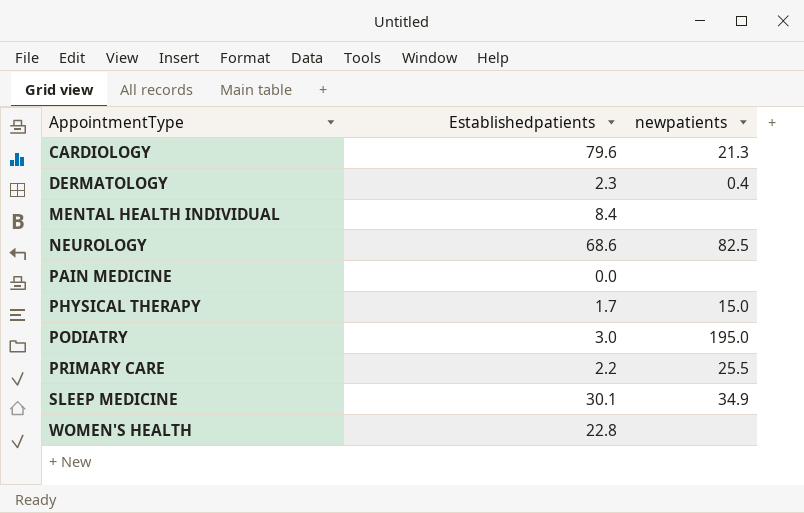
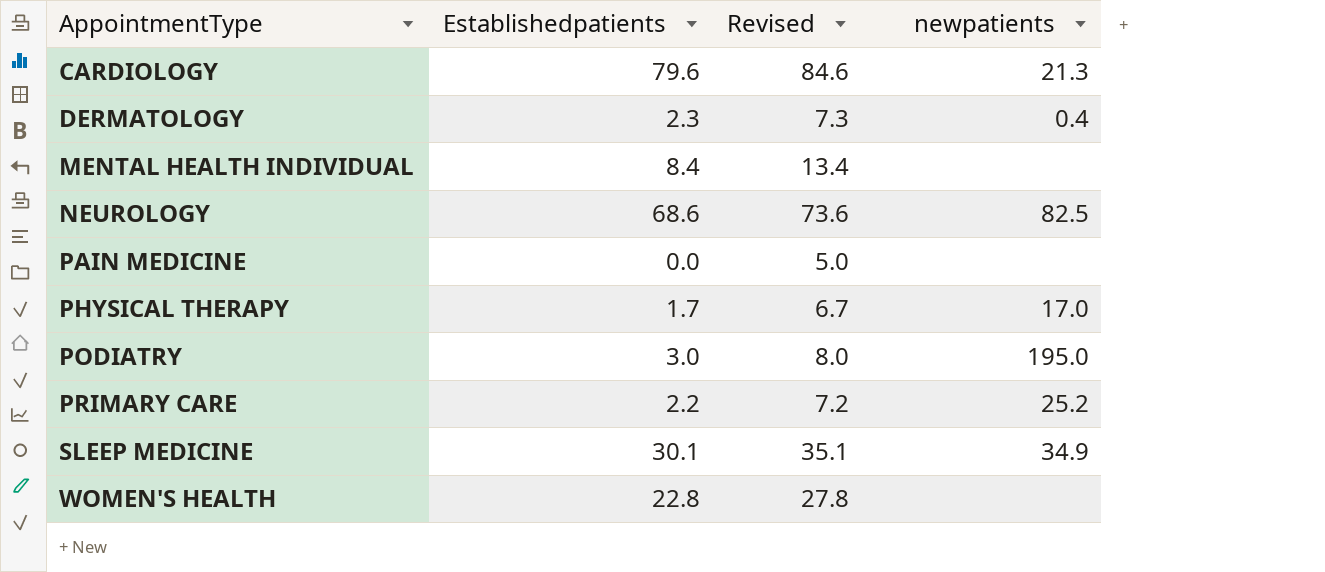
column Revised | formula: none -> [Establishedpatients] + 5
PHYSICAL THERAPY | newpatients: 15.0 -> 17.0
PRIMARY CARE | newpatients: 25.5 -> 25.2

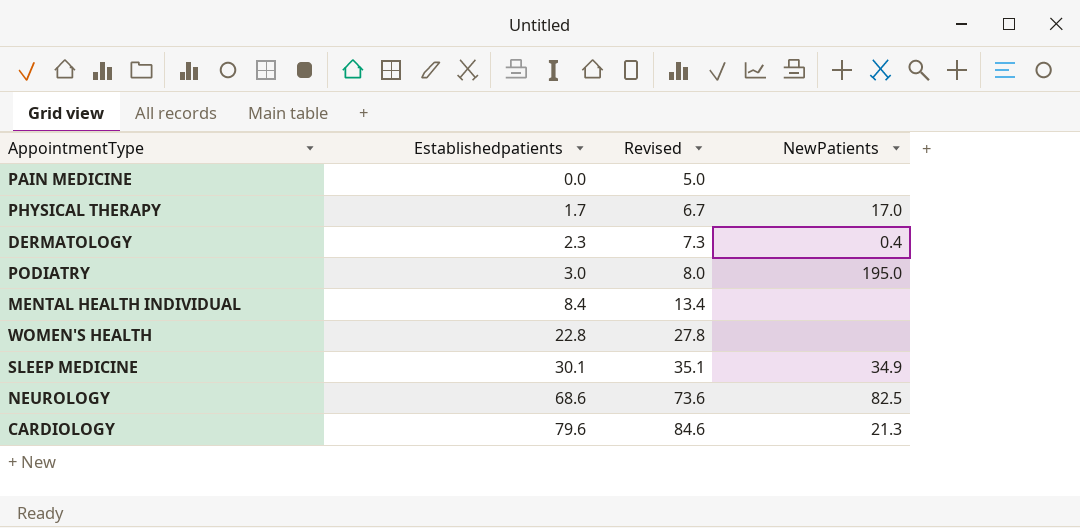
row order: AppointmentType ascending -> Establishedpatients ascending
column name: newpatients -> NewPatients
row PRIMARY CARE: 2.2 | 7.2 | 25.2 -> none

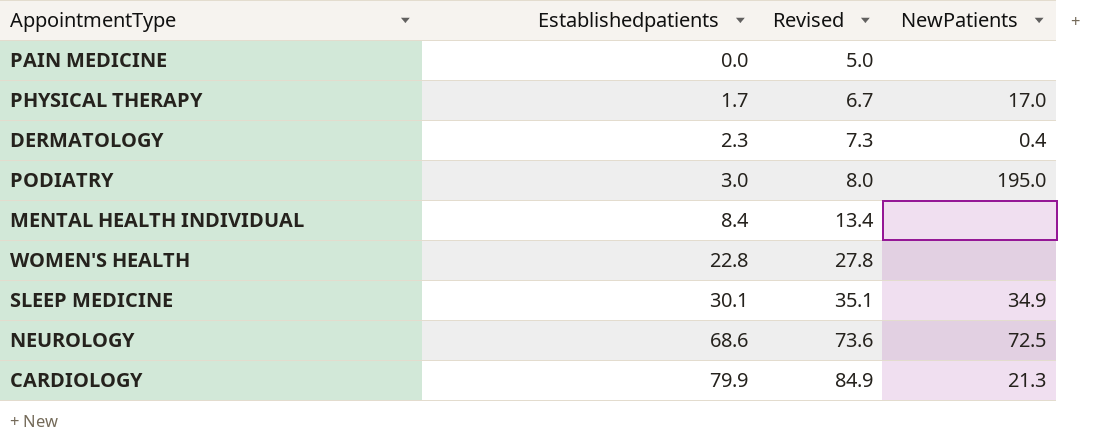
NEUROLOGY | NewPatients: 82.5 -> 72.5
CARDIOLOGY | Establishedpatients: 79.6 -> 79.9
CARDIOLOGY | Revised: 84.6 -> 84.9

